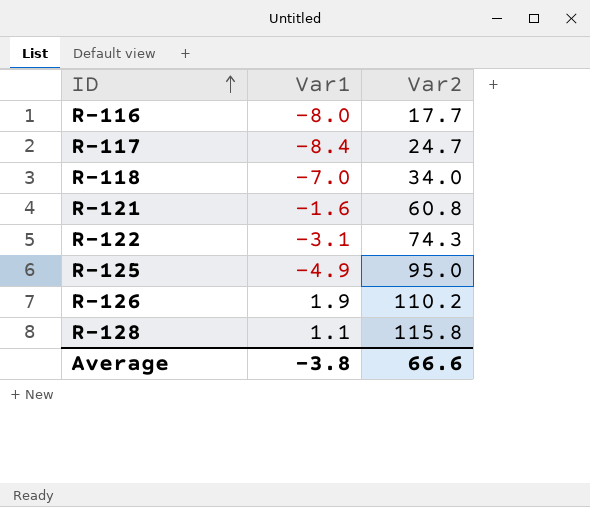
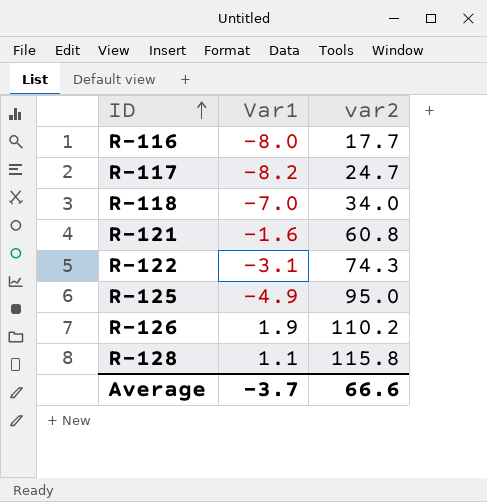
column name: Var2 -> var2
R-117 | Var1: -8.4 -> -8.2
Average | Var1: -3.8 -> -3.7

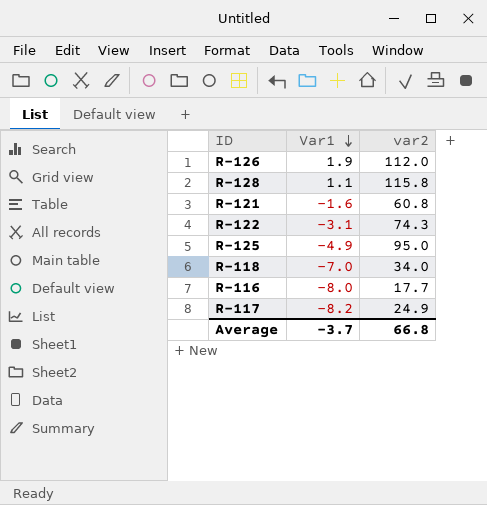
row order: ID ascending -> Var1 descending
R-126 | var2: 110.2 -> 112.0
R-117 | var2: 24.7 -> 24.9
Average | var2: 66.6 -> 66.8

